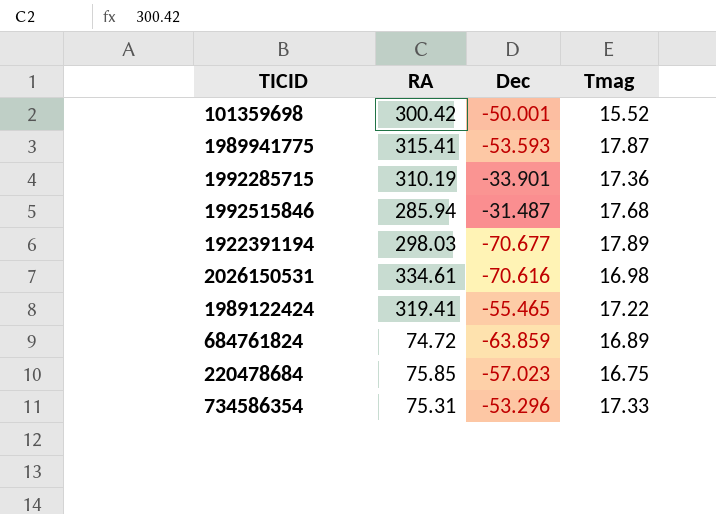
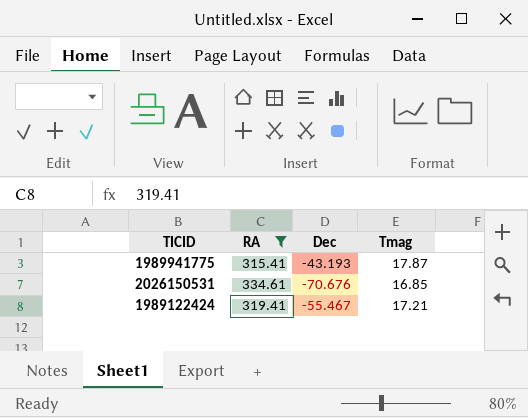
filter: none -> RA >= 315.41
1989941775 | Dec: -53.593 -> -43.193
2026150531 | Dec: -70.616 -> -70.676
2026150531 | Tmag: 16.98 -> 16.85
1989122424 | Dec: -55.465 -> -55.467
1989122424 | Tmag: 17.22 -> 17.21

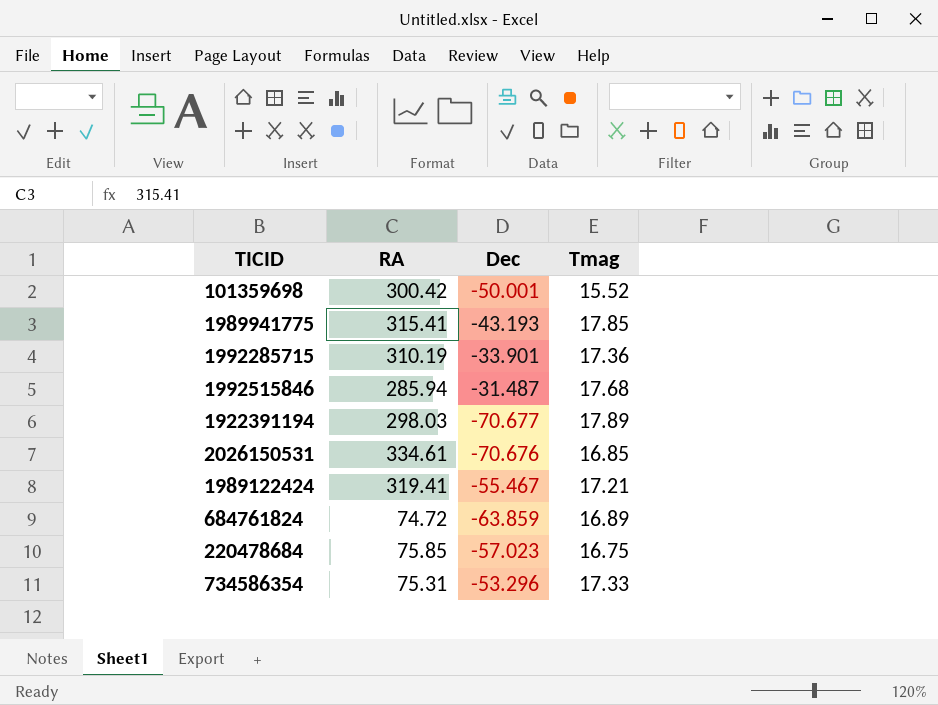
filter: RA >= 315.41 -> none
1989941775 | Tmag: 17.87 -> 17.85

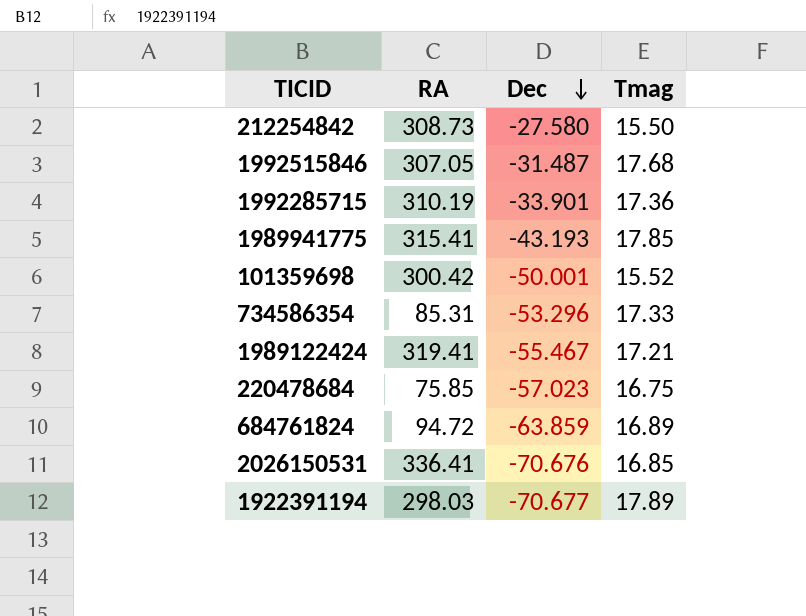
row order: none -> Dec descending
row 212254842: none -> 308.73 | -27.580 | 15.50
1992515846 | RA: 285.94 -> 307.05
734586354 | RA: 75.31 -> 85.31
684761824 | RA: 74.72 -> 94.72
2026150531 | RA: 334.61 -> 336.41

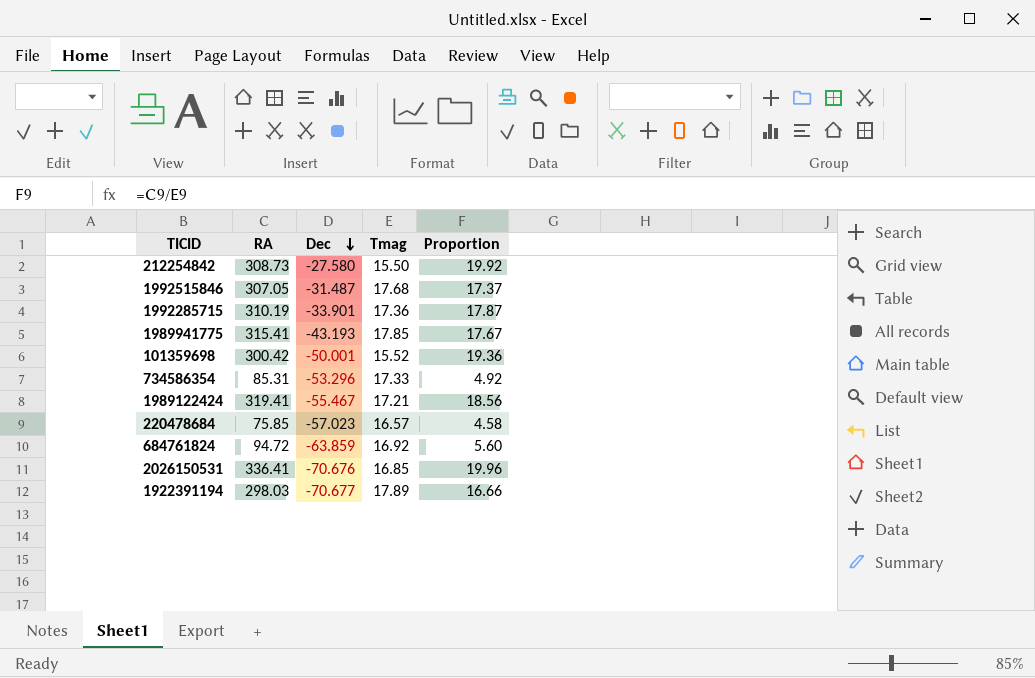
column Proportion | formula: none -> [RA] / [Tmag]
220478684 | Tmag: 16.75 -> 16.57
684761824 | Tmag: 16.89 -> 16.92

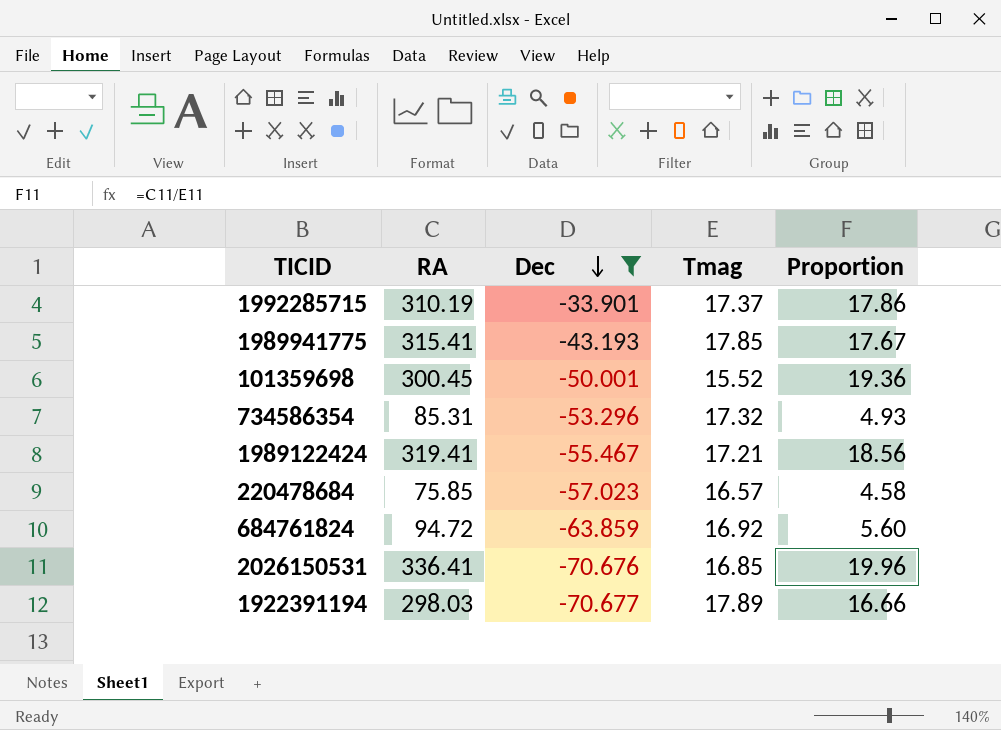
filter: none -> Dec <= -33.901
1992285715 | Tmag: 17.36 -> 17.37
1992285715 | Proportion: 17.87 -> 17.86
101359698 | RA: 300.42 -> 300.45
734586354 | Tmag: 17.33 -> 17.32
734586354 | Proportion: 4.92 -> 4.93

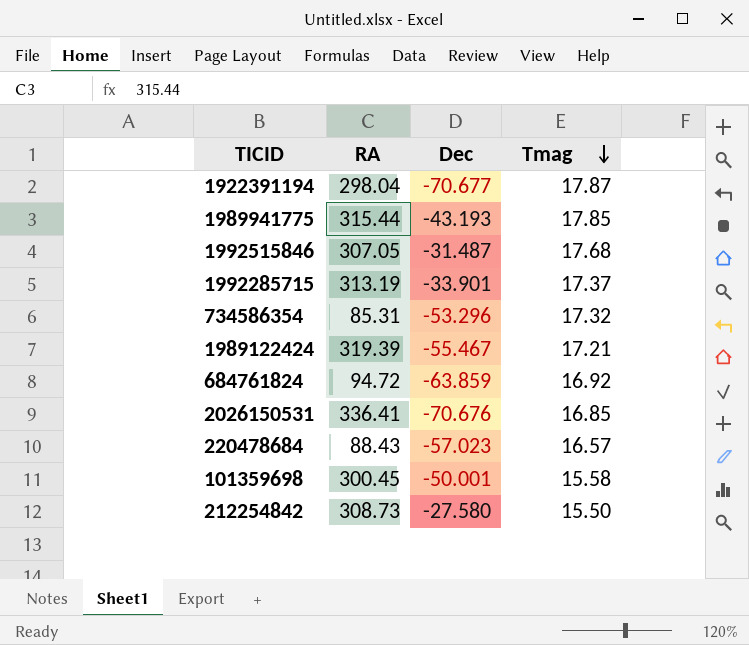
filter: Dec <= -33.901 -> none
row order: Dec descending -> Tmag descending
column Proportion | formula: [RA] / [Tmag] -> none
1922391194 | RA: 298.03 -> 298.04
1922391194 | Tmag: 17.89 -> 17.87
1989941775 | RA: 315.41 -> 315.44
1992285715 | RA: 310.19 -> 313.19
1989122424 | RA: 319.41 -> 319.39
220478684 | RA: 75.85 -> 88.43
101359698 | Tmag: 15.52 -> 15.58

